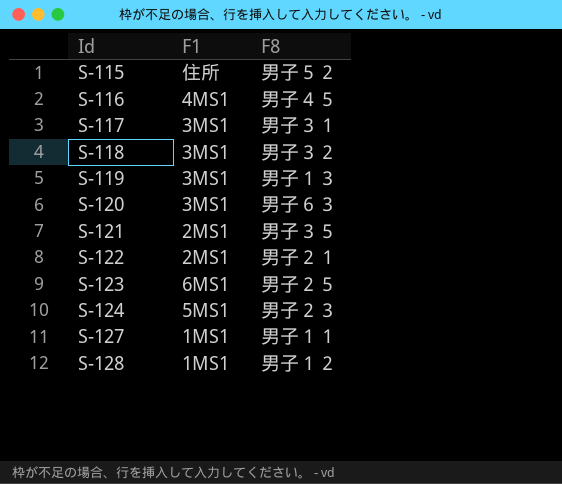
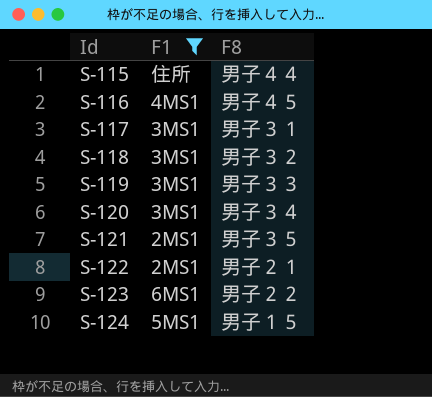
filter: none -> F1 != 1MS1
S-115 | F8: 男子５２ -> 男子４４
S-119 | F8: 男子１３ -> 男子３３
S-120 | F8: 男子６３ -> 男子３４
S-123 | F8: 男子２５ -> 男子２２
S-124 | F8: 男子２３ -> 男子１５

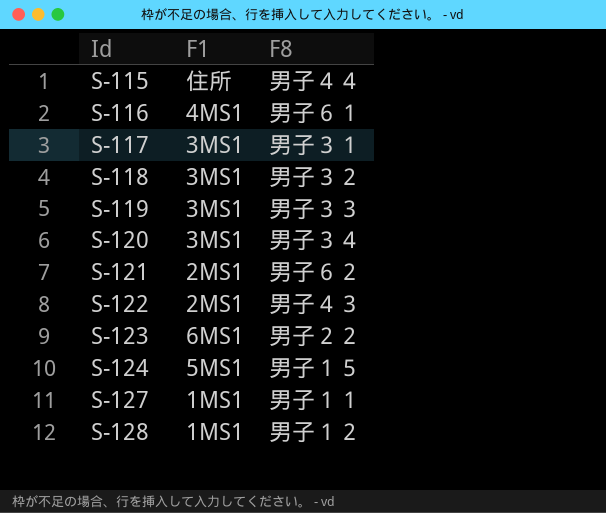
filter: F1 != 1MS1 -> none
S-116 | F8: 男子４５ -> 男子６１
S-121 | F8: 男子３５ -> 男子６２
S-122 | F8: 男子２１ -> 男子４３

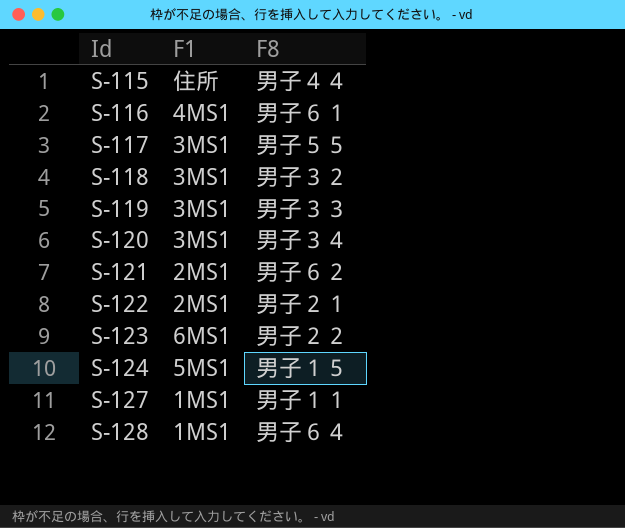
S-117 | F8: 男子３１ -> 男子５５
S-122 | F8: 男子４３ -> 男子２１
S-128 | F8: 男子１２ -> 男子６４

